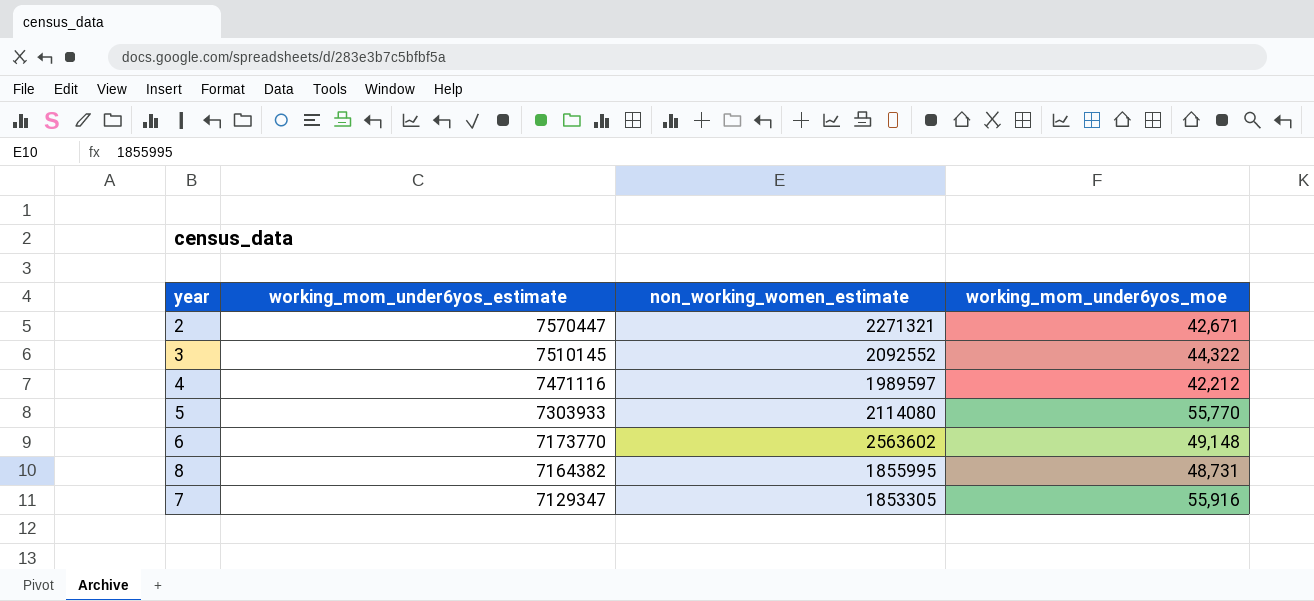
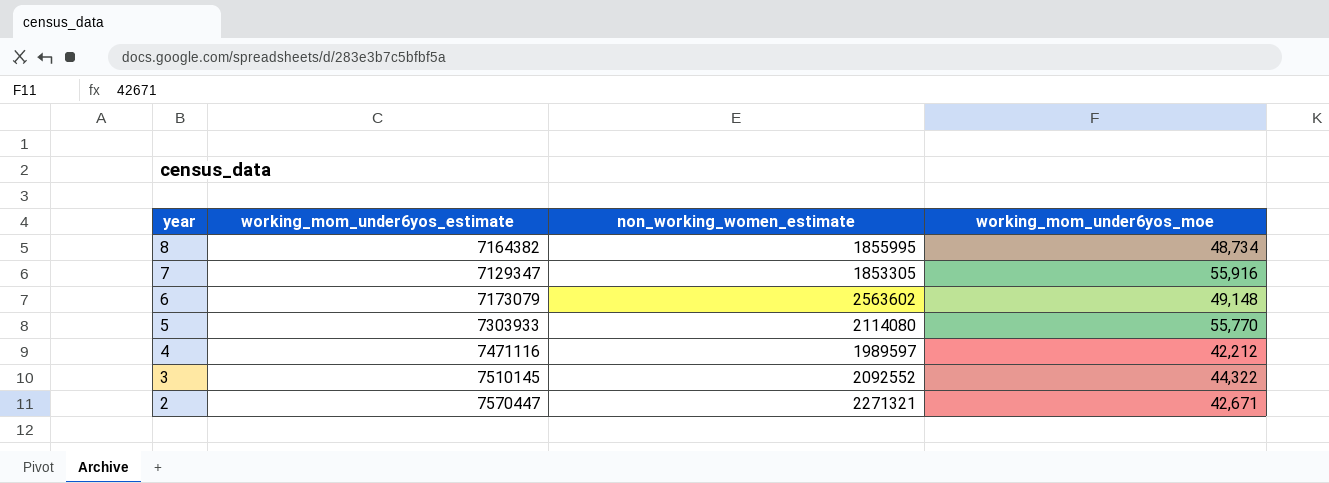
row order: working_mom_under6yos_estimate descending -> year descending
8 | working_mom_under6yos_moe: 48,731 -> 48,734
6 | working_mom_under6yos_estimate: 7173770 -> 7173079

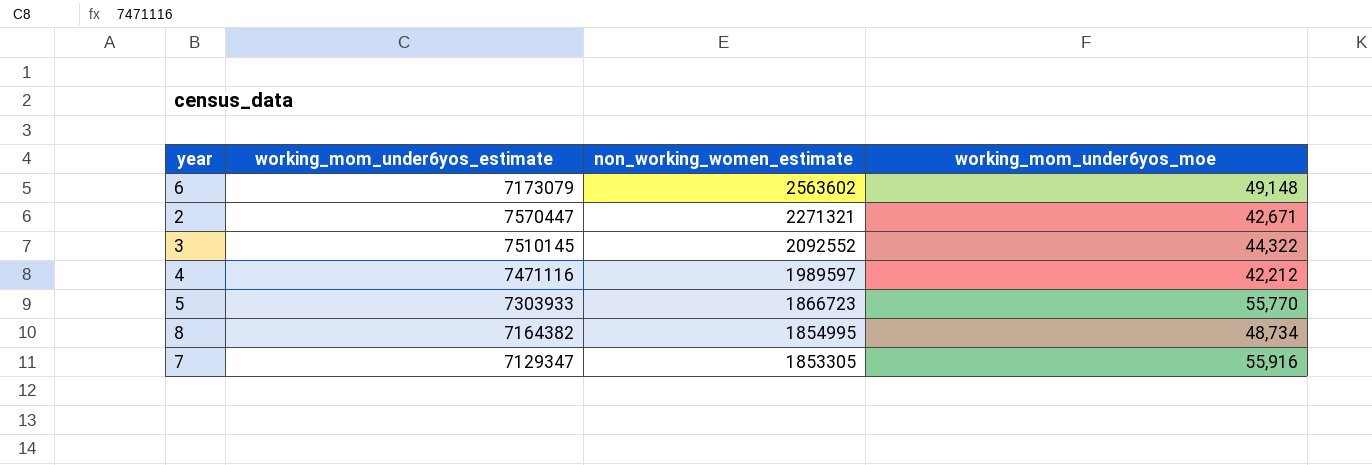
row order: year descending -> non_working_women_estimate descending
5 | non_working_women_estimate: 2114080 -> 1866723
8 | non_working_women_estimate: 1855995 -> 1854995

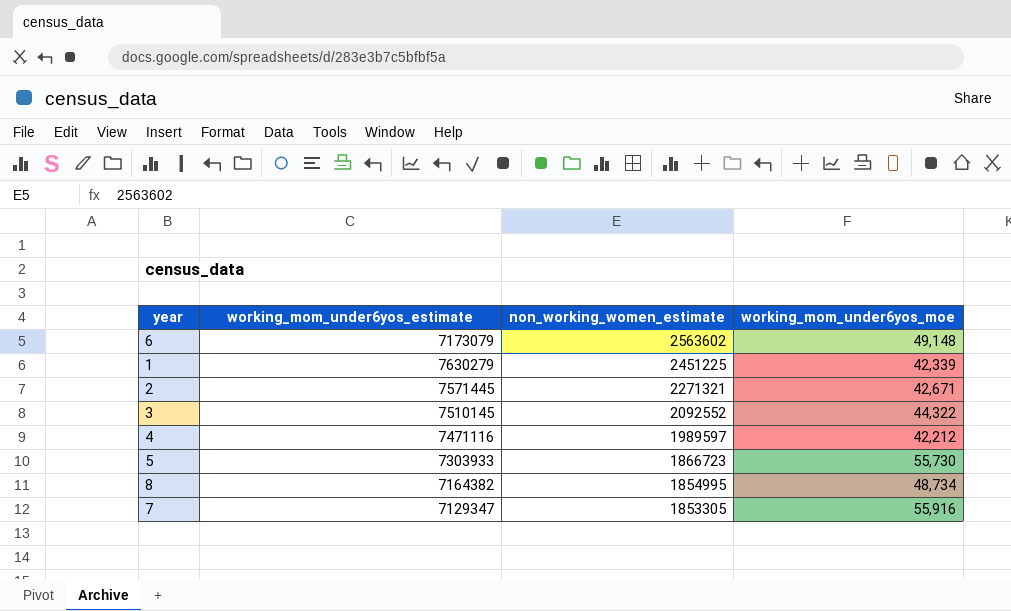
row 1: none -> 7630279 | 2451225 | 42,339
2 | working_mom_under6yos_estimate: 7570447 -> 7571445
5 | working_mom_under6yos_moe: 55,770 -> 55,730

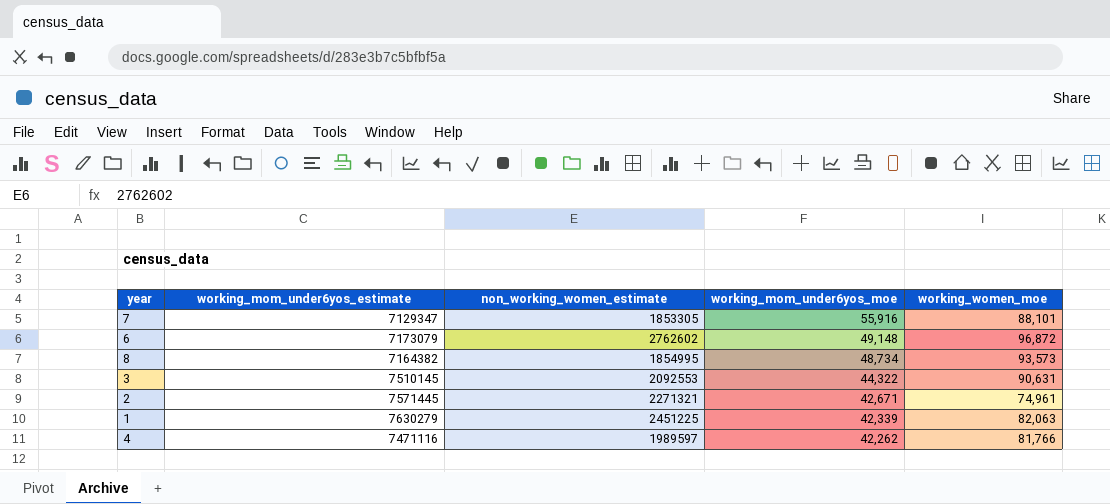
row order: non_working_women_estimate descending -> working_mom_under6yos_moe descending
column working_women_moe | position: none -> 5
row 5: 7303933 | 1866723 | 55,730 -> none
6 | non_working_women_estimate: 2563602 -> 2762602
3 | non_working_women_estimate: 2092552 -> 2092553
4 | working_mom_under6yos_moe: 42,212 -> 42,262

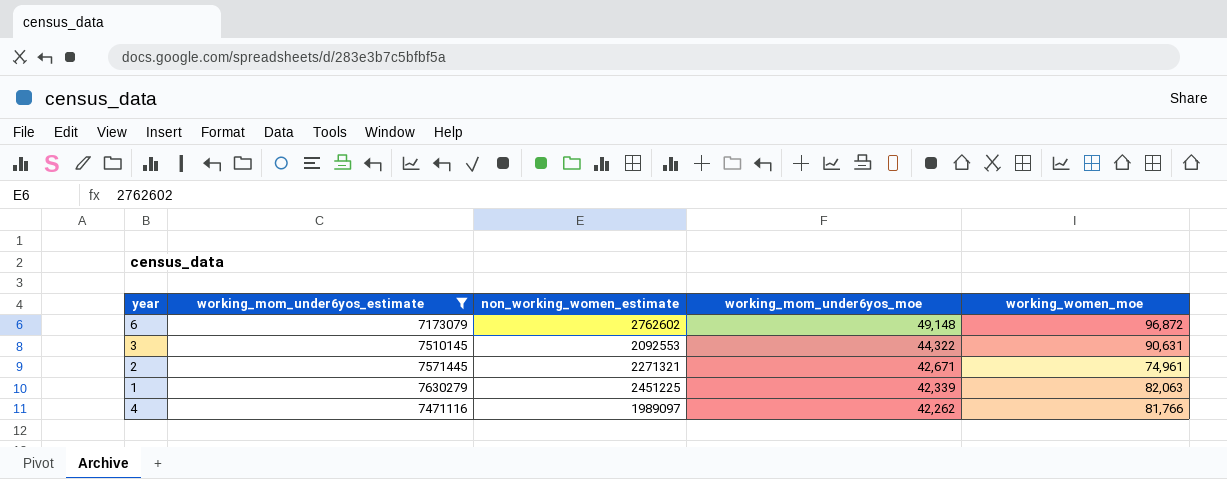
filter: none -> working_mom_under6yos_estimate >= 7173079
4 | non_working_women_estimate: 1989597 -> 1989097

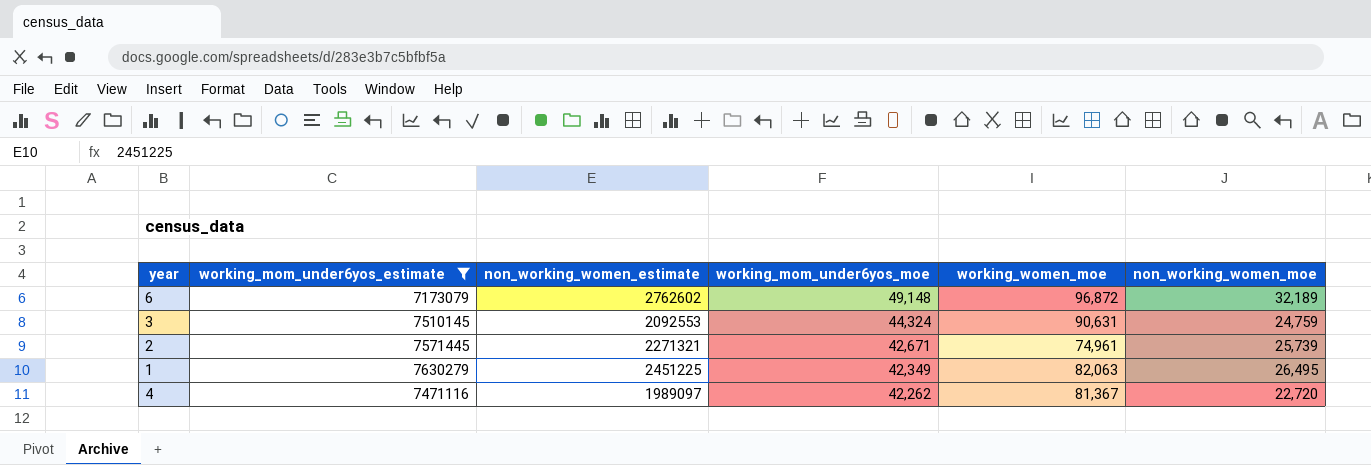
column non_working_women_moe | position: none -> 6
3 | working_mom_under6yos_moe: 44,322 -> 44,324
1 | working_mom_under6yos_moe: 42,339 -> 42,349
4 | working_women_moe: 81,766 -> 81,367

